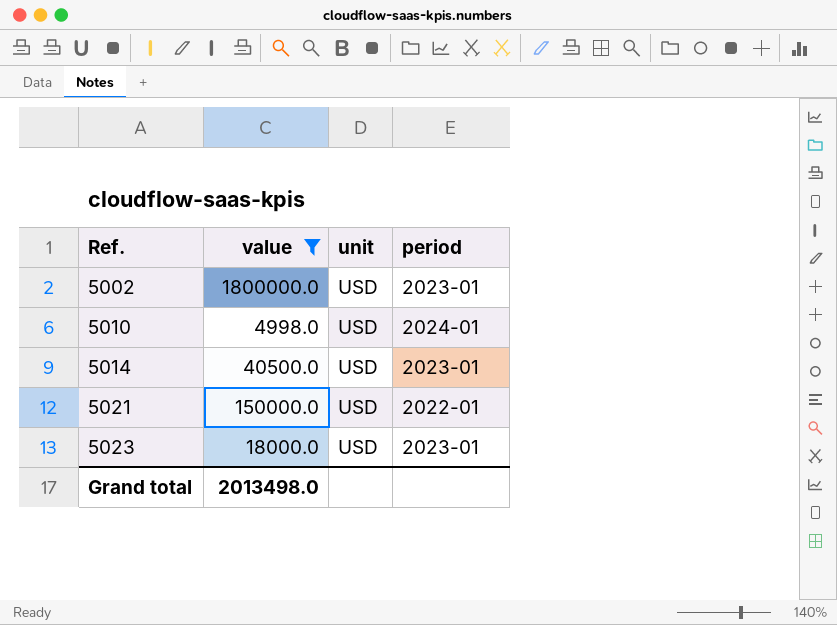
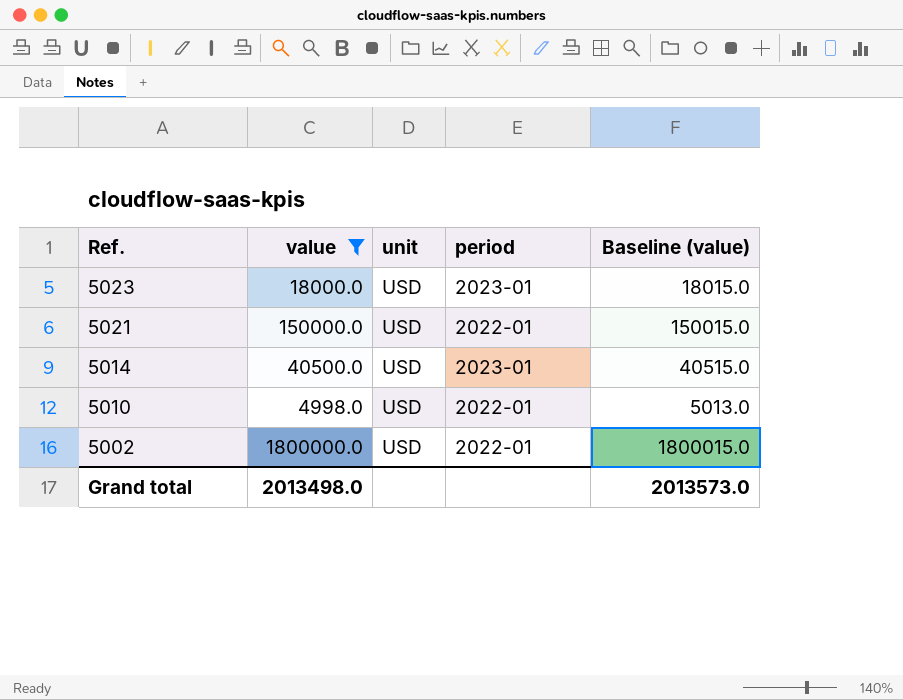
row order: Ref. ascending -> Ref. descending
column Baseline (value) | formula: none -> [value] + 15
5010 | period: 2024-01 -> 2022-01
5002 | period: 2023-01 -> 2022-01

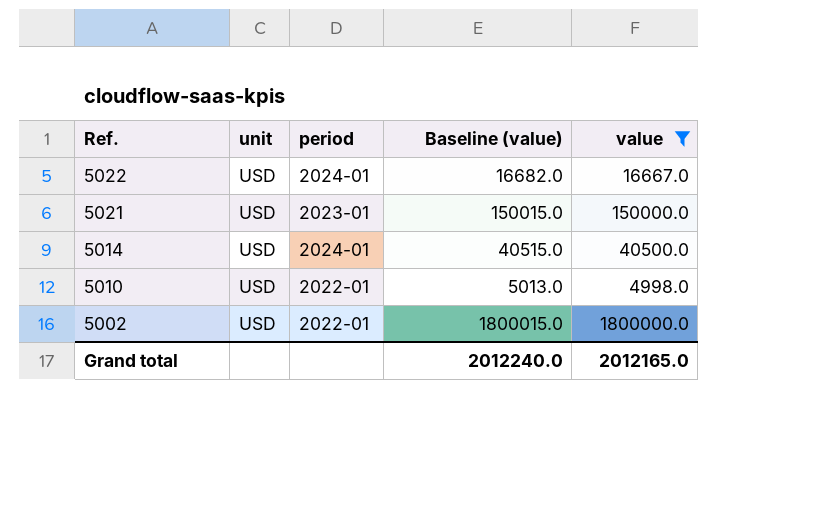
column value | position: 2 -> 5
row 5023: 18000.0 | USD | 2023-01 | 18015.0 -> none
row 5022: none -> USD | 2024-01 | 16682.0 | 16667.0
5021 | period: 2022-01 -> 2023-01
5014 | period: 2023-01 -> 2024-01
Grand total | Baseline (value): 2013573.0 -> 2012240.0
Grand total | value: 2013498.0 -> 2012165.0

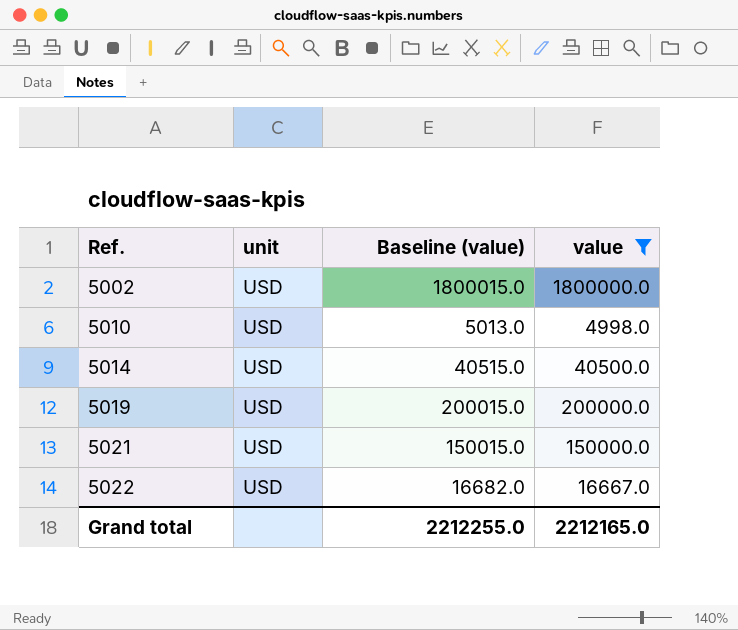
row order: Ref. descending -> Ref. ascending
column period | position: 3 -> none
row 5019: none -> USD | 200015.0 | 200000.0
Grand total | Baseline (value): 2012240.0 -> 2212255.0
Grand total | value: 2012165.0 -> 2212165.0

